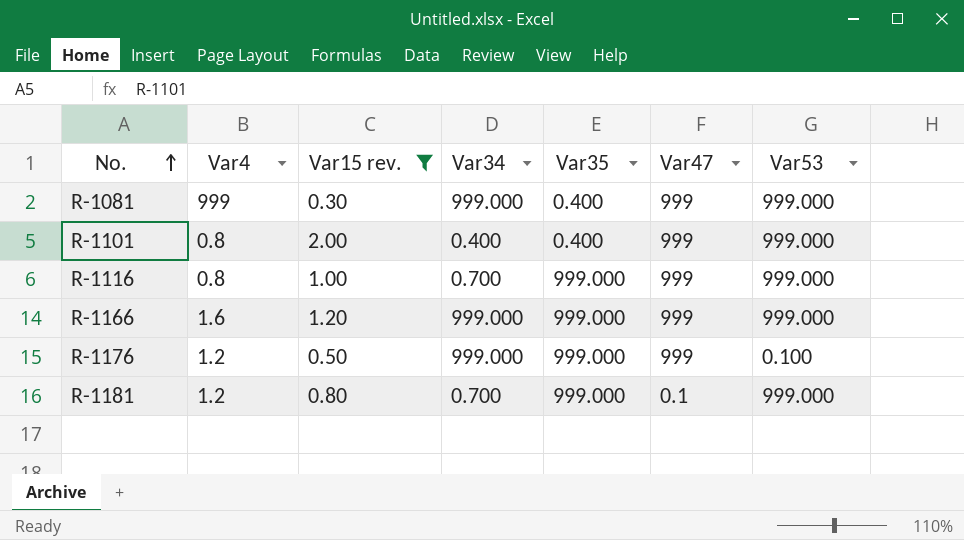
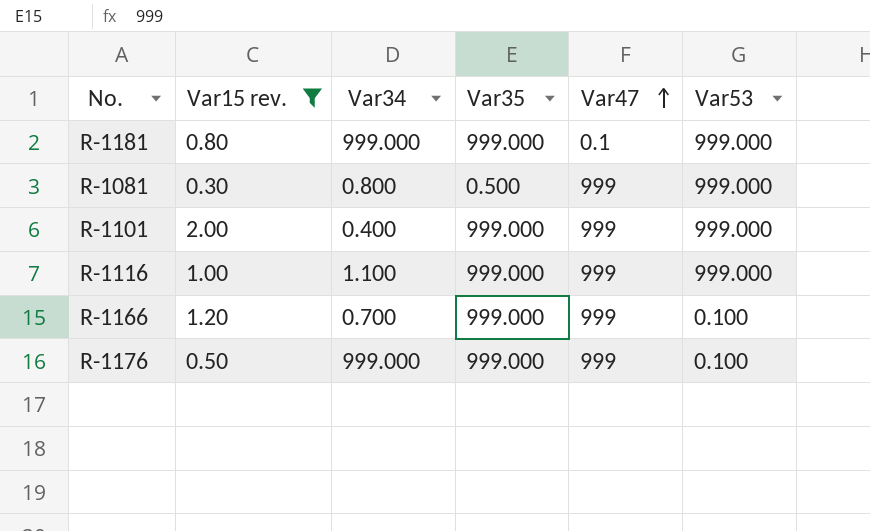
row order: No. ascending -> Var47 ascending
column Var4 | position: 2 -> none
R-1181 | Var34: 0.700 -> 999.000
R-1081 | Var34: 999.000 -> 0.800
R-1081 | Var35: 0.400 -> 0.500
R-1101 | Var35: 0.400 -> 999.000
R-1116 | Var34: 0.700 -> 1.100
R-1166 | Var34: 999.000 -> 0.700
R-1166 | Var53: 999.000 -> 0.100

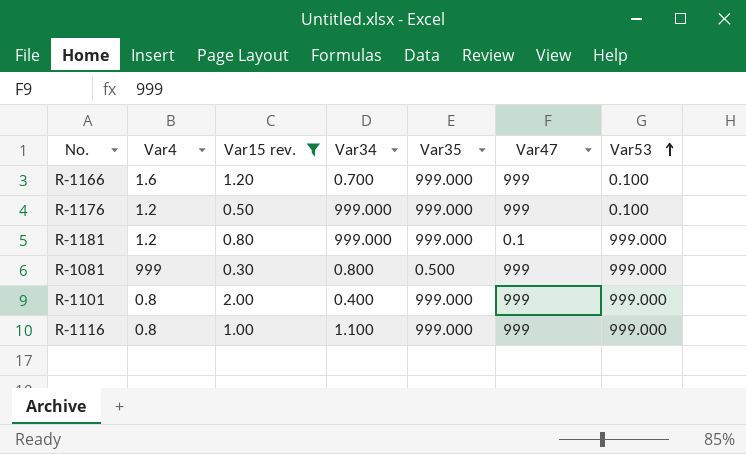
row order: Var47 ascending -> Var53 ascending
column Var4 | position: none -> 2

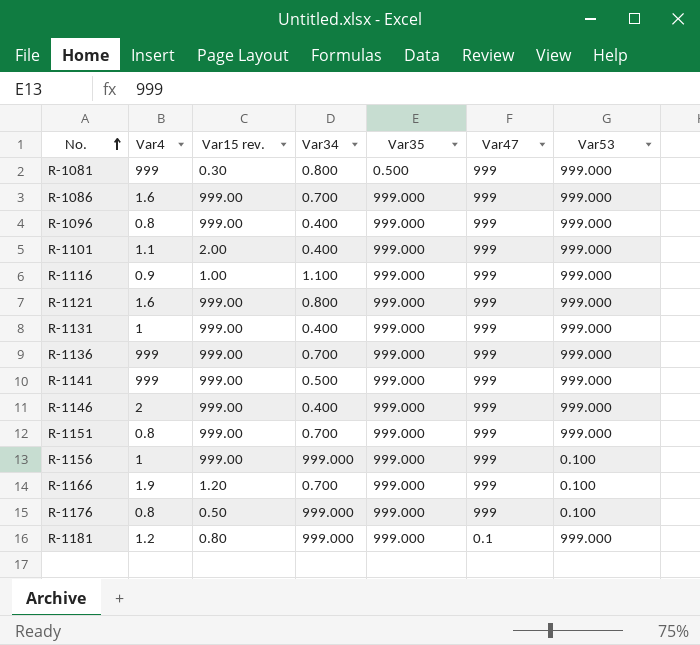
filter: Var15 rev. != 999.00 -> none
row order: Var53 ascending -> No. ascending
R-1101 | Var4: 0.8 -> 1.1
R-1116 | Var4: 0.8 -> 0.9
R-1166 | Var4: 1.6 -> 1.9
R-1176 | Var4: 1.2 -> 0.8

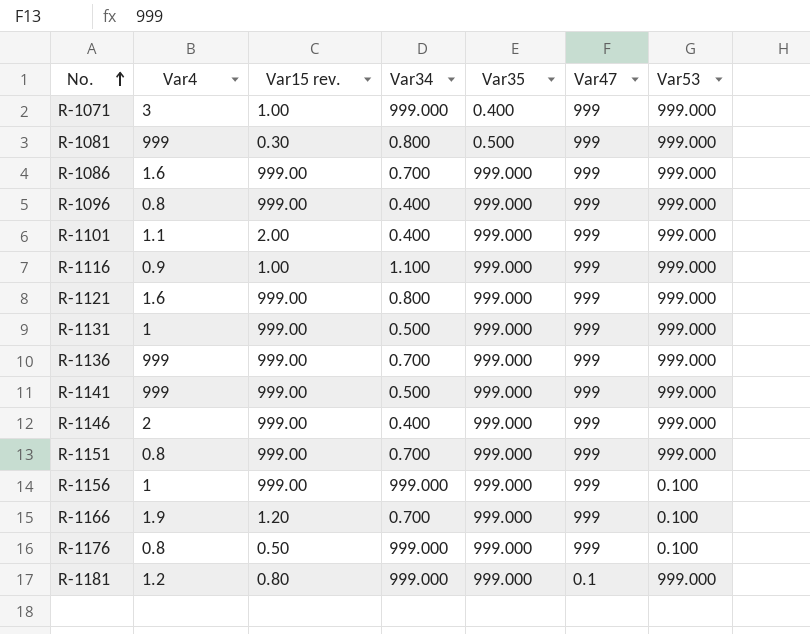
row R-1071: none -> 3 | 1.00 | 999.000 | 0.400 | 999 | 999.000
R-1131 | Var34: 0.400 -> 0.500

